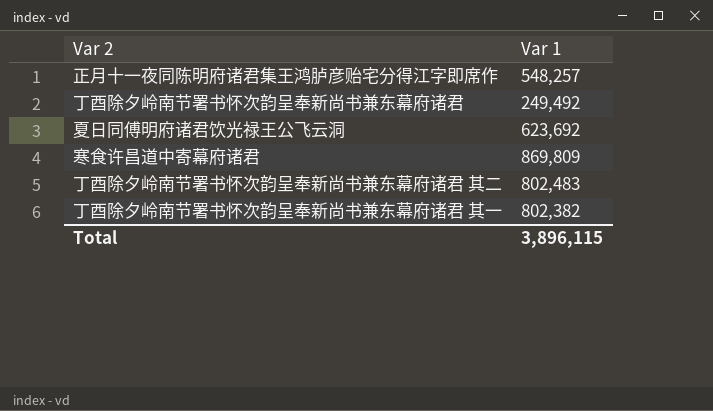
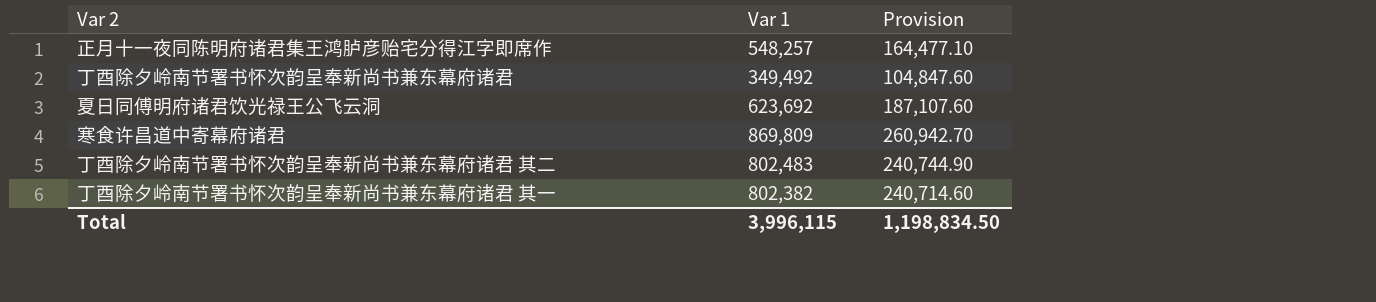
column Provision | formula: none -> [Var 1] * 0.3
丁酉除夕岭南节署书怀次韵呈奉新尚书兼东幕府诸君 | Var 1: 249,492 -> 349,492
Total | Var 1: 3,896,115 -> 3,996,115

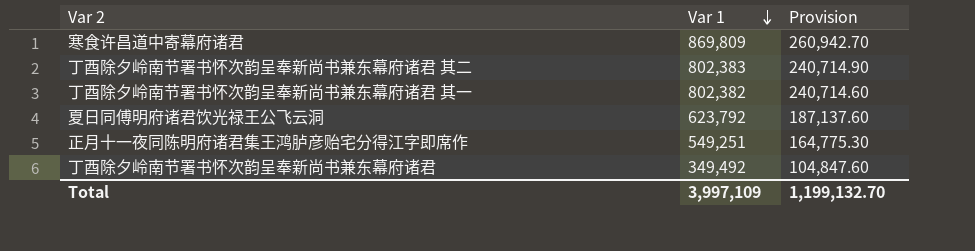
row order: none -> Var 1 descending
丁酉除夕岭南节署书怀次韵呈奉新尚书兼东幕府诸君 其二 | Var 1: 802,483 -> 802,383
丁酉除夕岭南节署书怀次韵呈奉新尚书兼东幕府诸君 其二 | Provision: 240,744.90 -> 240,714.90
夏日同傅明府诸君饮光禄王公飞云洞 | Var 1: 623,692 -> 623,792
夏日同傅明府诸君饮光禄王公飞云洞 | Provision: 187,107.60 -> 187,137.60
正月十一夜同陈明府诸君集王鸿胪彦贻宅分得江字即席作 | Var 1: 548,257 -> 549,251
正月十一夜同陈明府诸君集王鸿胪彦贻宅分得江字即席作 | Provision: 164,477.10 -> 164,775.30
Total | Var 1: 3,996,115 -> 3,997,109
Total | Provision: 1,198,834.50 -> 1,199,132.70

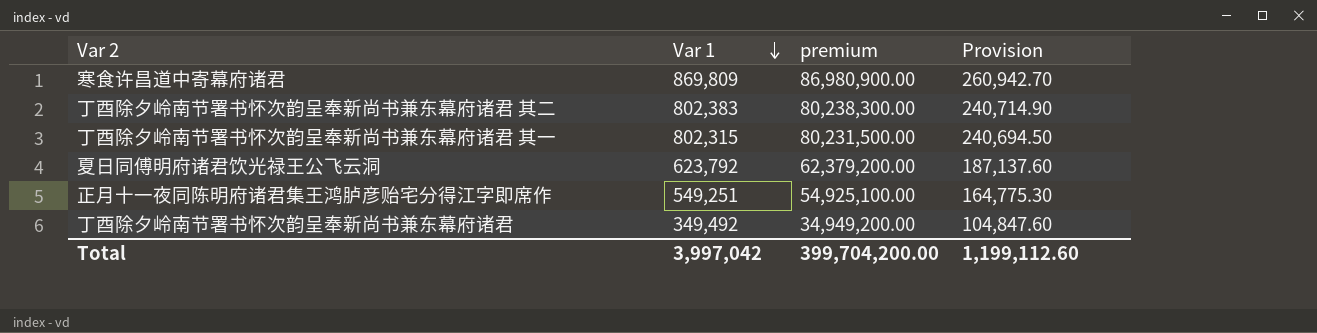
column premium | formula: none -> [Var 1] * 100
丁酉除夕岭南节署书怀次韵呈奉新尚书兼东幕府诸君 其一 | Var 1: 802,382 -> 802,315
丁酉除夕岭南节署书怀次韵呈奉新尚书兼东幕府诸君 其一 | Provision: 240,714.60 -> 240,694.50
Total | Var 1: 3,997,109 -> 3,997,042
Total | Provision: 1,199,132.70 -> 1,199,112.60

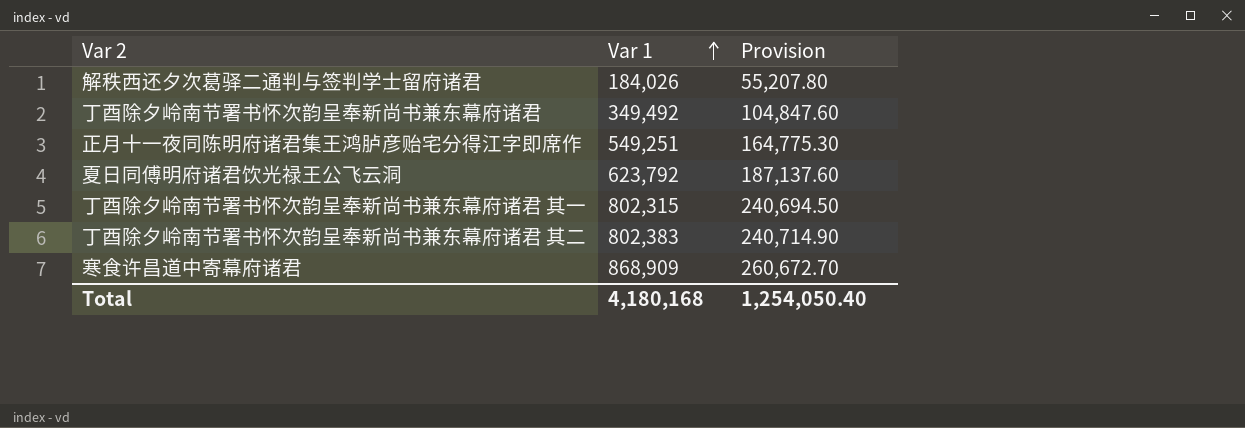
row order: Var 1 descending -> Var 1 ascending
column premium | formula: [Var 1] * 100 -> none
row 解秩西还夕次葛驿二通判与签判学士留府诸君: none -> 184,026 | 55,207.80
寒食许昌道中寄幕府诸君 | Var 1: 869,809 -> 868,909
寒食许昌道中寄幕府诸君 | Provision: 260,942.70 -> 260,672.70
Total | Var 1: 3,997,042 -> 4,180,168
Total | Provision: 1,199,112.60 -> 1,254,050.40

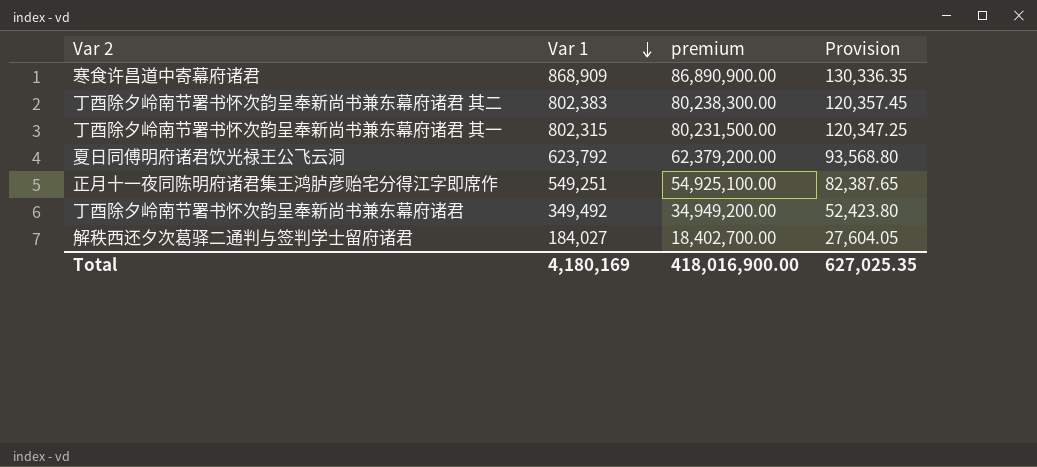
row order: Var 1 ascending -> Var 1 descending
column premium | formula: none -> [Var 1] * 100
column Provision | formula: [Var 1] * 0.3 -> [Var 1] * 0.15
解秩西还夕次葛驿二通判与签判学士留府诸君 | Var 1: 184,026 -> 184,027
Total | Var 1: 4,180,168 -> 4,180,169
Total | Provision: 1,254,050.40 -> 627,025.35

